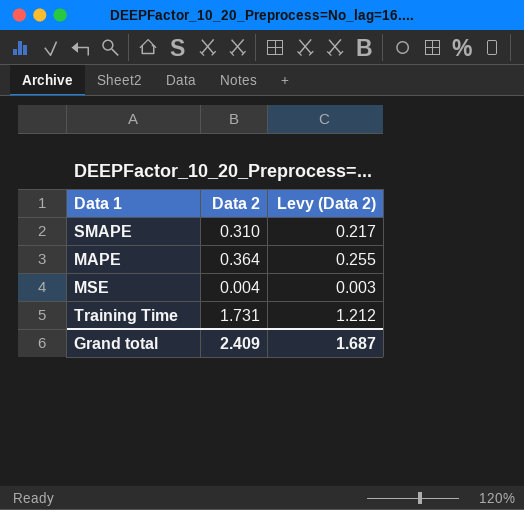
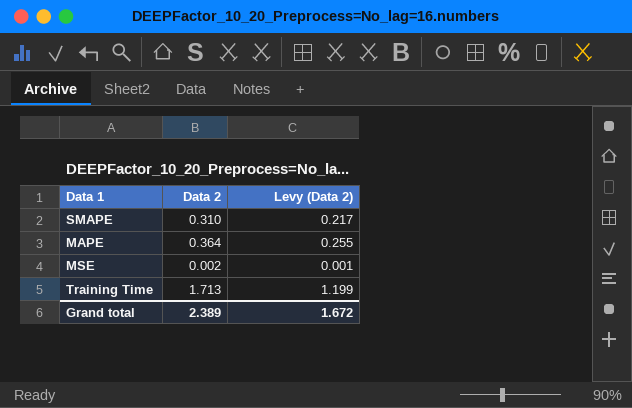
MSE | Data 2: 0.004 -> 0.002
MSE | Levy (Data 2): 0.003 -> 0.001
Training Time | Data 2: 1.731 -> 1.713
Training Time | Levy (Data 2): 1.212 -> 1.199
Grand total | Data 2: 2.409 -> 2.389
Grand total | Levy (Data 2): 1.687 -> 1.672

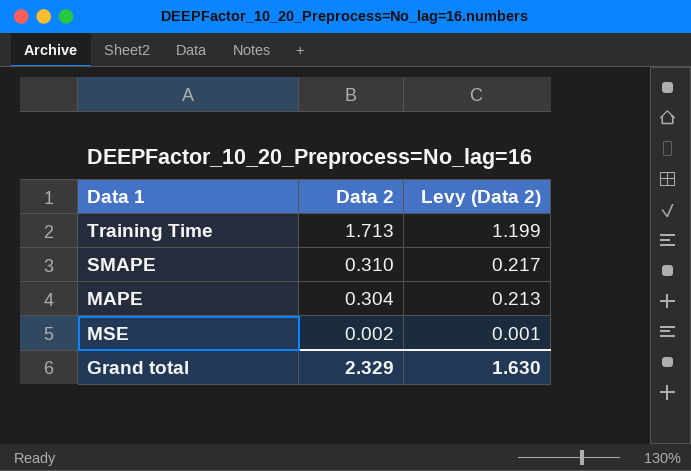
row order: none -> Data 2 descending
MAPE | Data 2: 0.364 -> 0.304
MAPE | Levy (Data 2): 0.255 -> 0.213
Grand total | Data 2: 2.389 -> 2.329
Grand total | Levy (Data 2): 1.672 -> 1.630

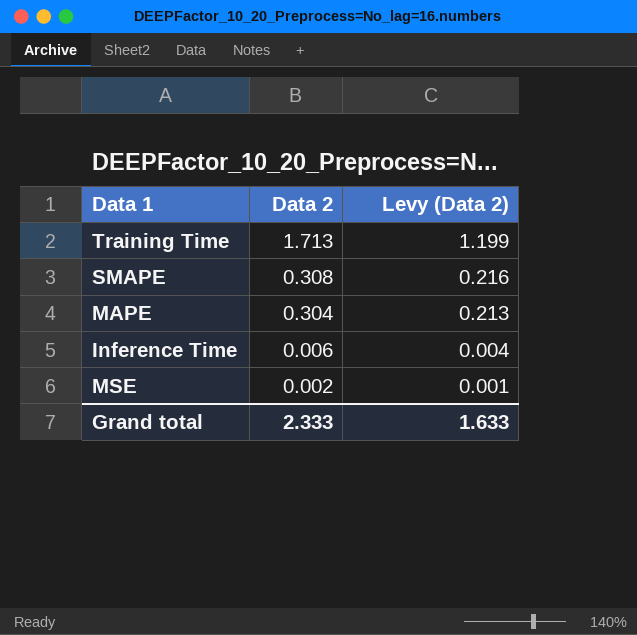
SMAPE | Data 2: 0.310 -> 0.308
SMAPE | Levy (Data 2): 0.217 -> 0.216
row Inference Time: none -> 0.006 | 0.004
Grand total | Data 2: 2.329 -> 2.333
Grand total | Levy (Data 2): 1.630 -> 1.633

